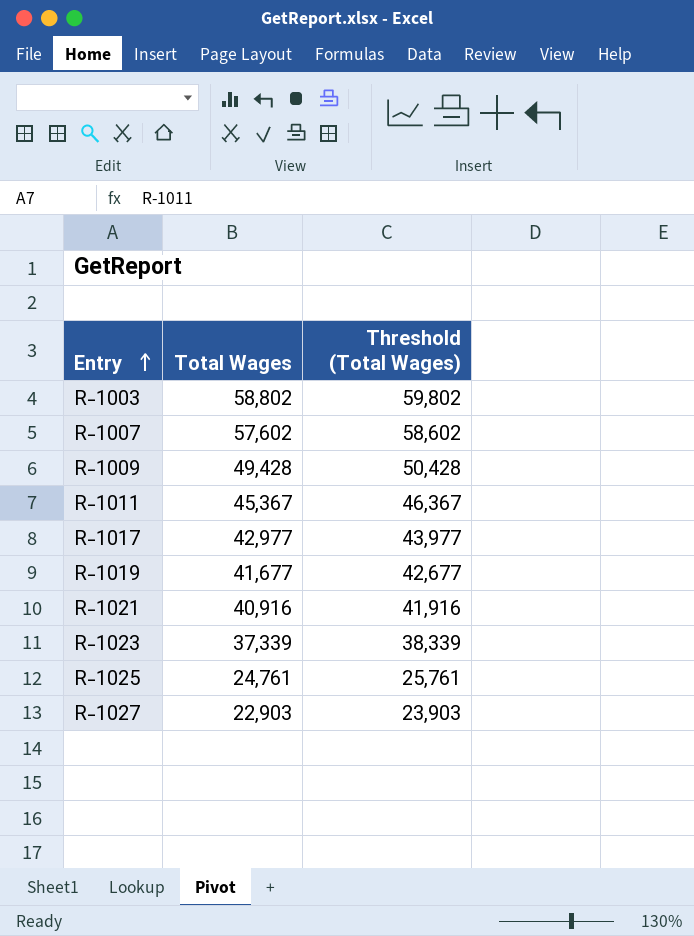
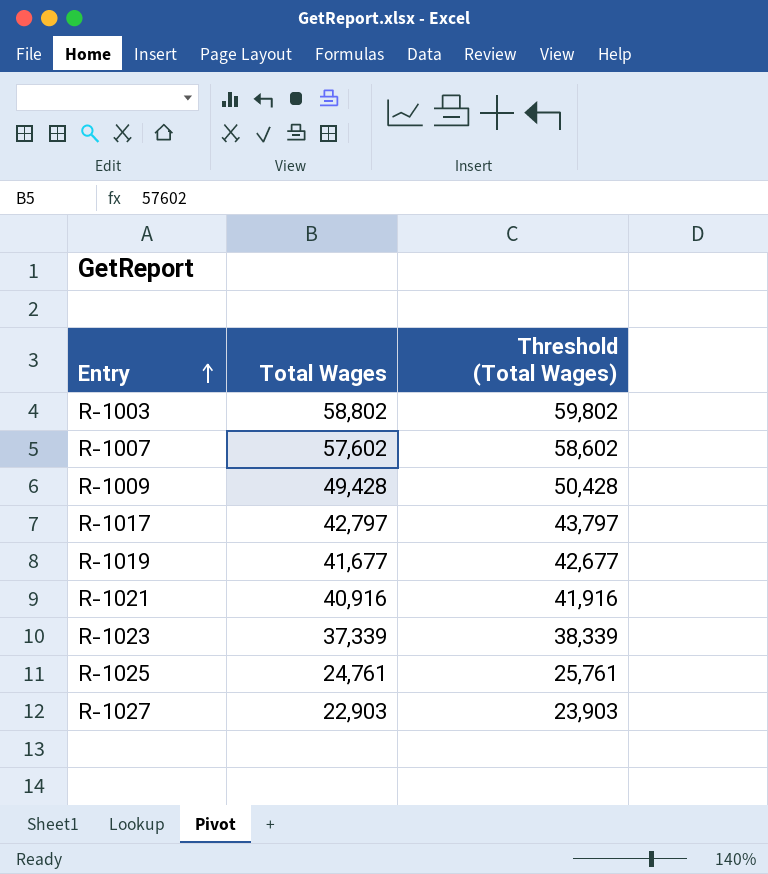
row R-1011: 45,367 | 46,367 -> none
R-1017 | Total Wages: 42,977 -> 42,797
R-1017 | Threshold (Total Wages): 43,977 -> 43,797

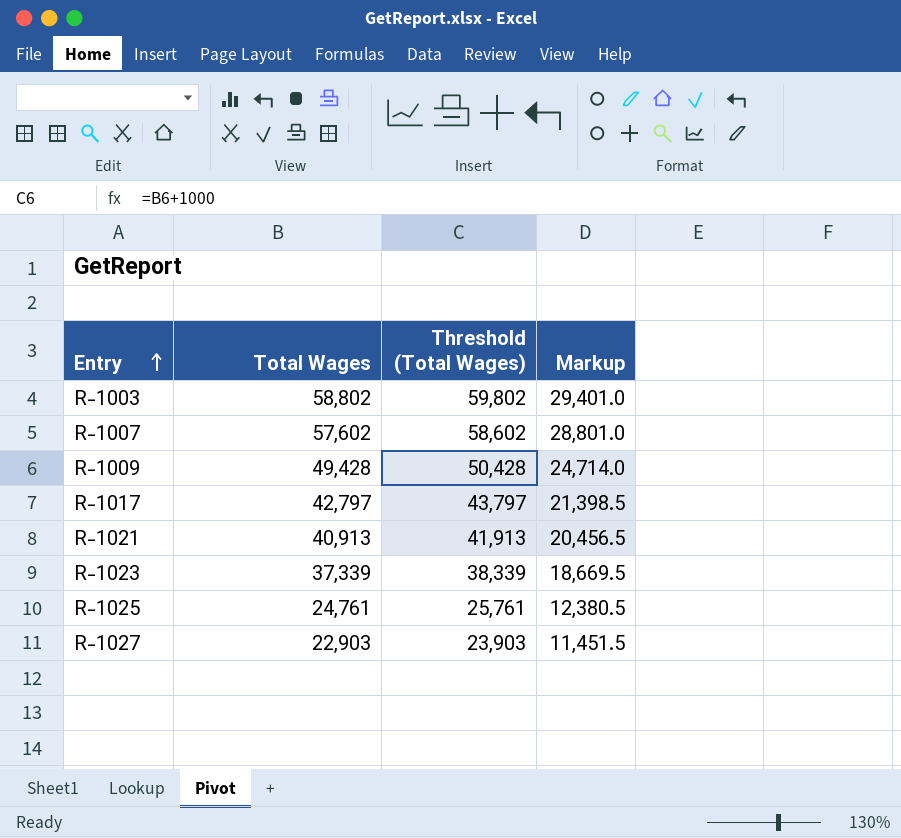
column Markup | formula: none -> [Total Wages] * 0.5
row R-1019: 41,677 | 42,677 -> none
R-1021 | Total Wages: 40,916 -> 40,913
R-1021 | Threshold (Total Wages): 41,916 -> 41,913

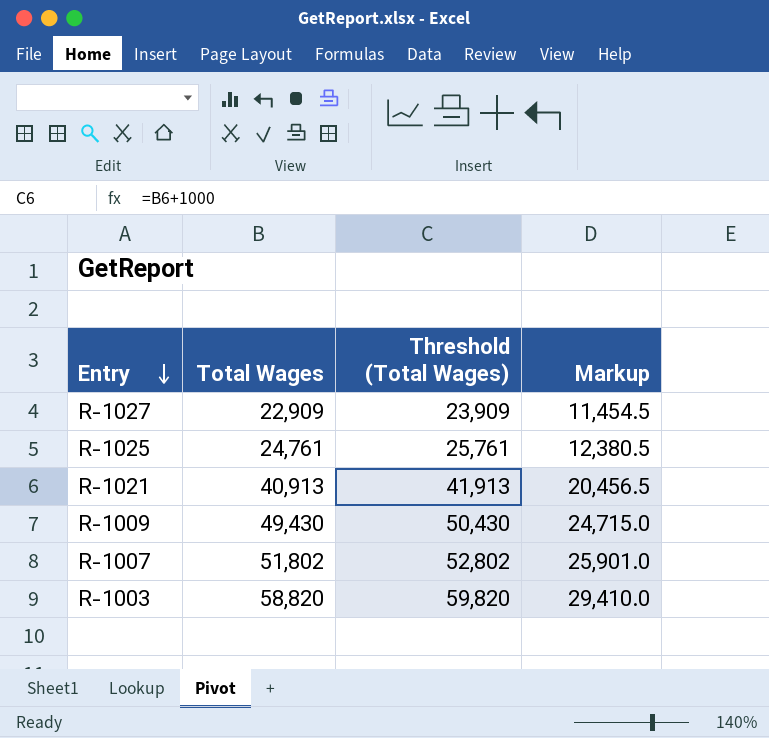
row order: Entry ascending -> Entry descending
row R-1017: 42,797 | 43,797 | 21,398.5 -> none
row R-1023: 37,339 | 38,339 | 18,669.5 -> none
R-1027 | Total Wages: 22,903 -> 22,909
R-1027 | Threshold (Total Wages): 23,903 -> 23,909
R-1027 | Markup: 11,451.5 -> 11,454.5
R-1009 | Total Wages: 49,428 -> 49,430
R-1009 | Threshold (Total Wages): 50,428 -> 50,430
R-1009 | Markup: 24,714.0 -> 24,715.0
R-1007 | Total Wages: 57,602 -> 51,802
R-1007 | Threshold (Total Wages): 58,602 -> 52,802
R-1007 | Markup: 28,801.0 -> 25,901.0
R-1003 | Total Wages: 58,802 -> 58,820
R-1003 | Threshold (Total Wages): 59,802 -> 59,820
R-1003 | Markup: 29,401.0 -> 29,410.0

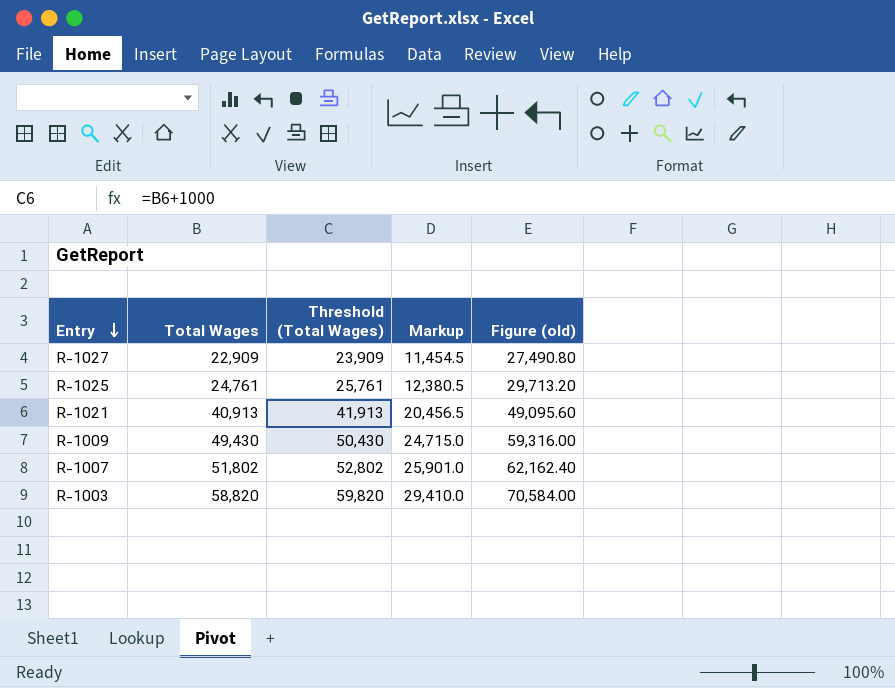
column Figure (old) | formula: none -> [Total Wages] * 1.2

